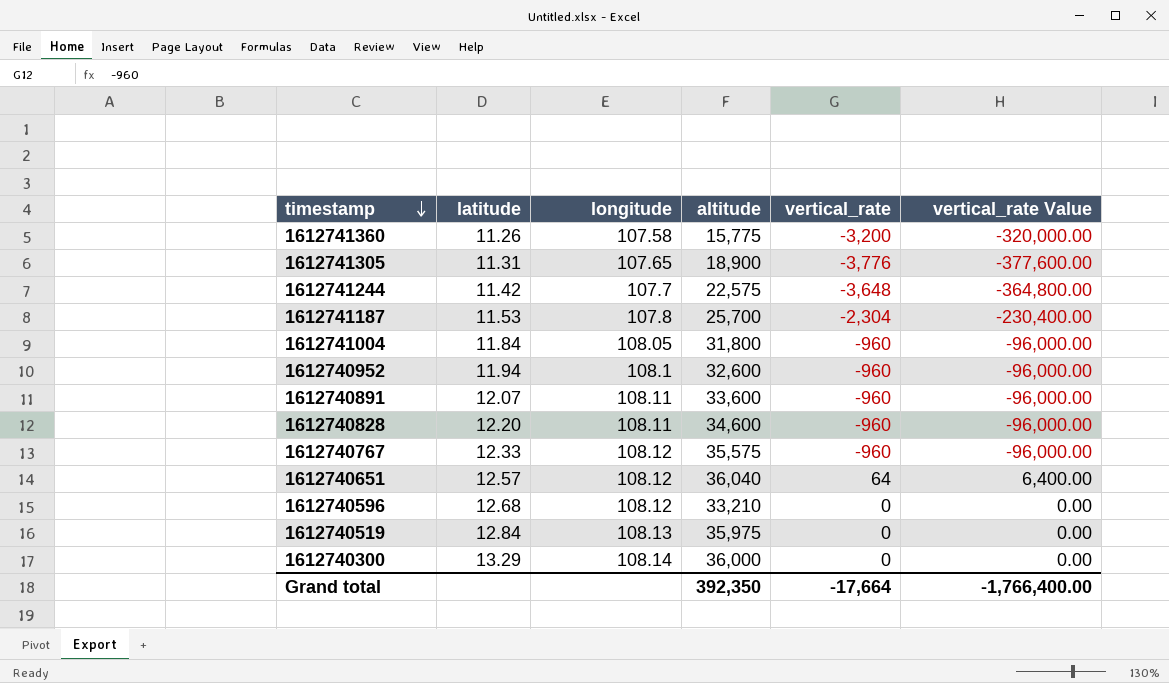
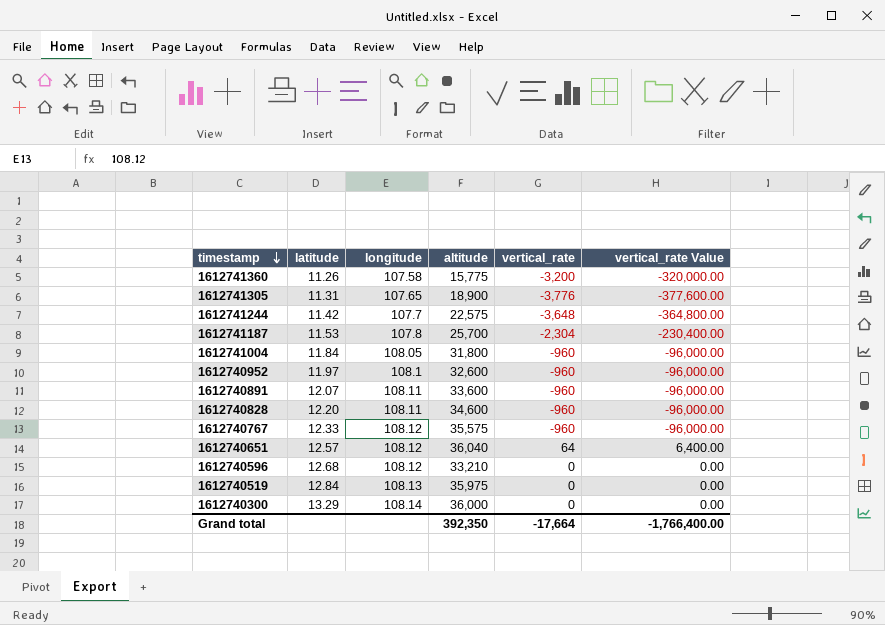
1612740952 | latitude: 11.94 -> 11.97

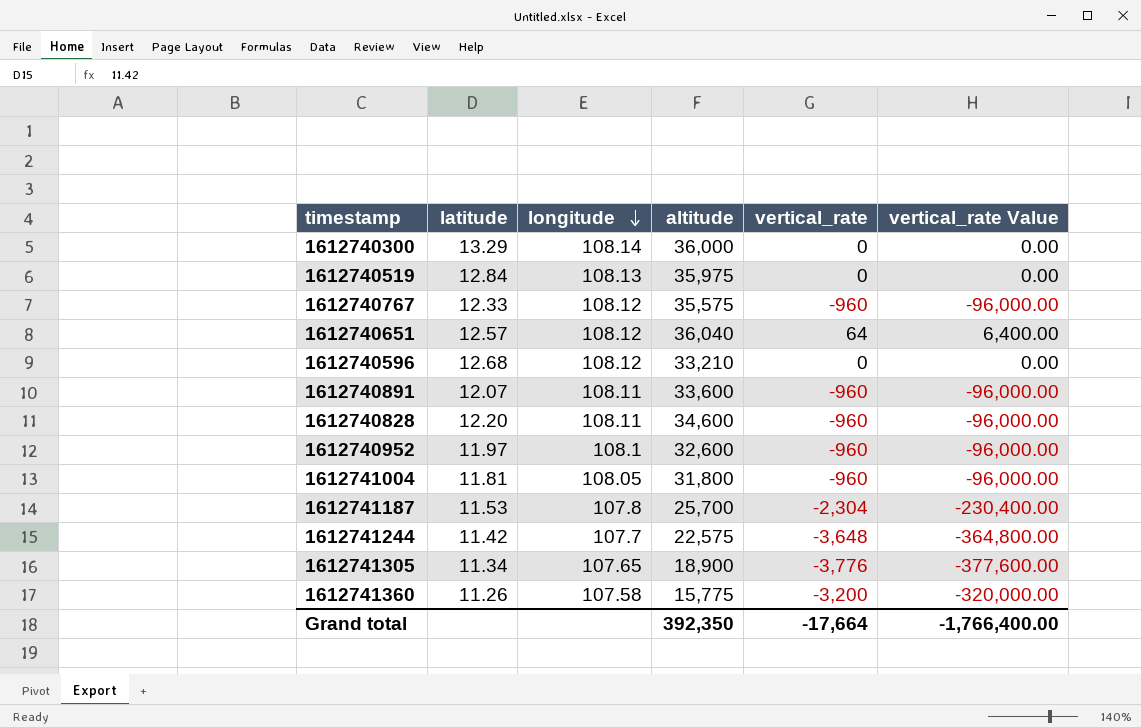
row order: timestamp descending -> longitude descending
1612741004 | latitude: 11.84 -> 11.81
1612741305 | latitude: 11.31 -> 11.34

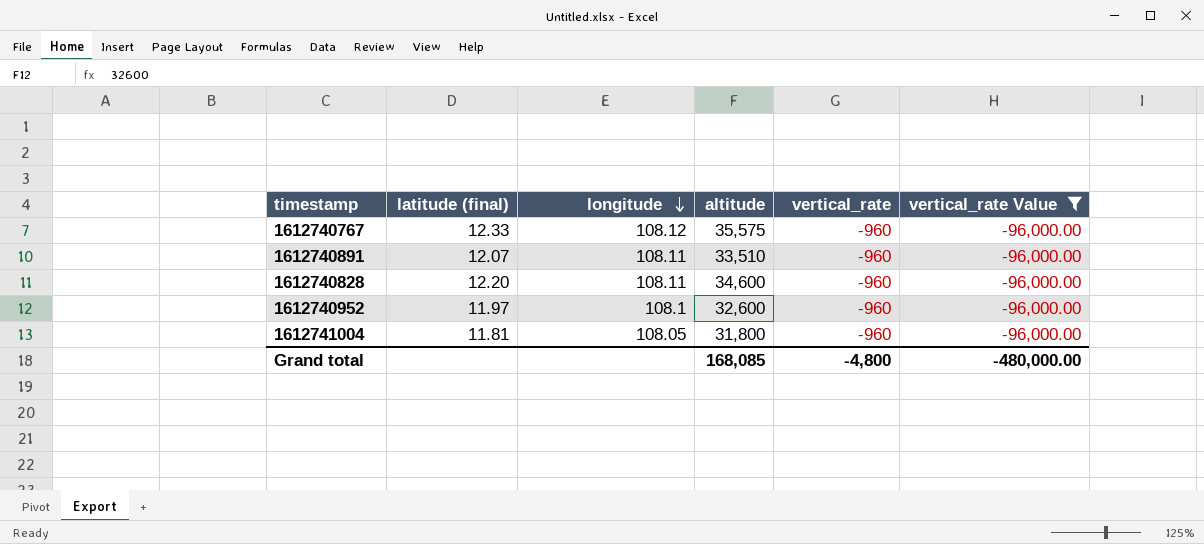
filter: none -> vertical_rate Value = -96,000.00
column name: latitude -> latitude (final)
1612740891 | altitude: 33,600 -> 33,510
Grand total | altitude: 392,350 -> 168,085
Grand total | vertical_rate: -17,664 -> -4,800
Grand total | vertical_rate Value: -1,766,400.00 -> -480,000.00

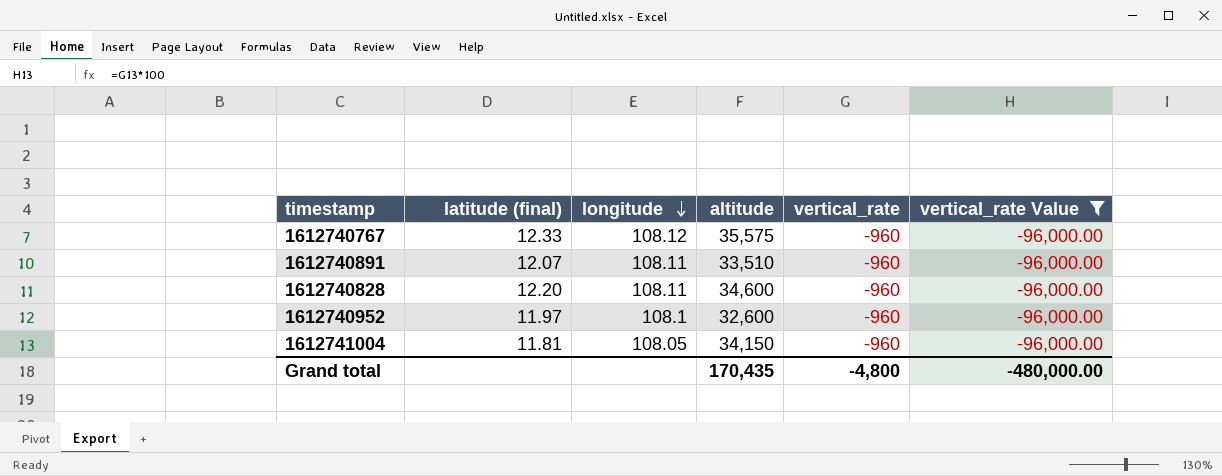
1612741004 | altitude: 31,800 -> 34,150
Grand total | altitude: 168,085 -> 170,435

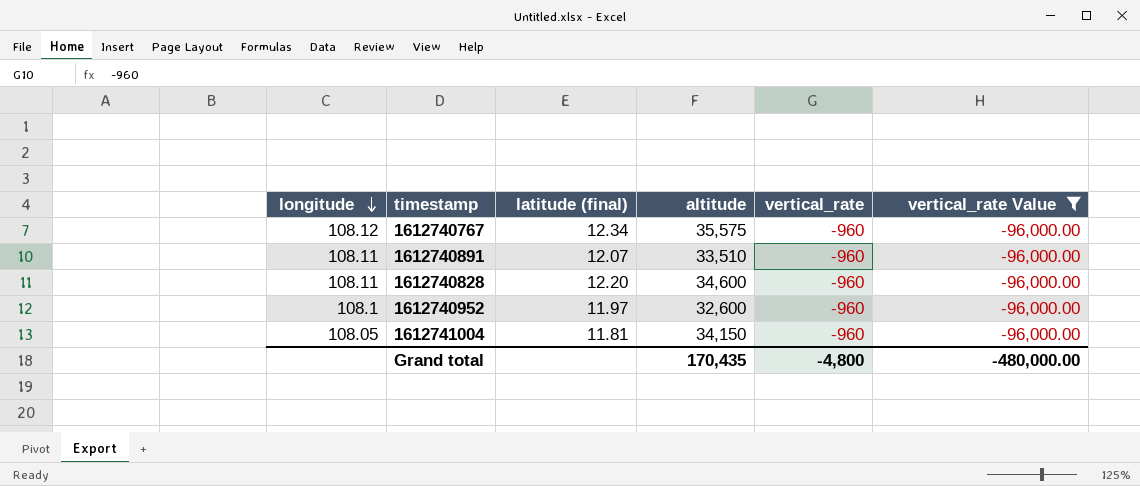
column longitude | position: 3 -> 1
1612740767 | latitude (final): 12.33 -> 12.34

